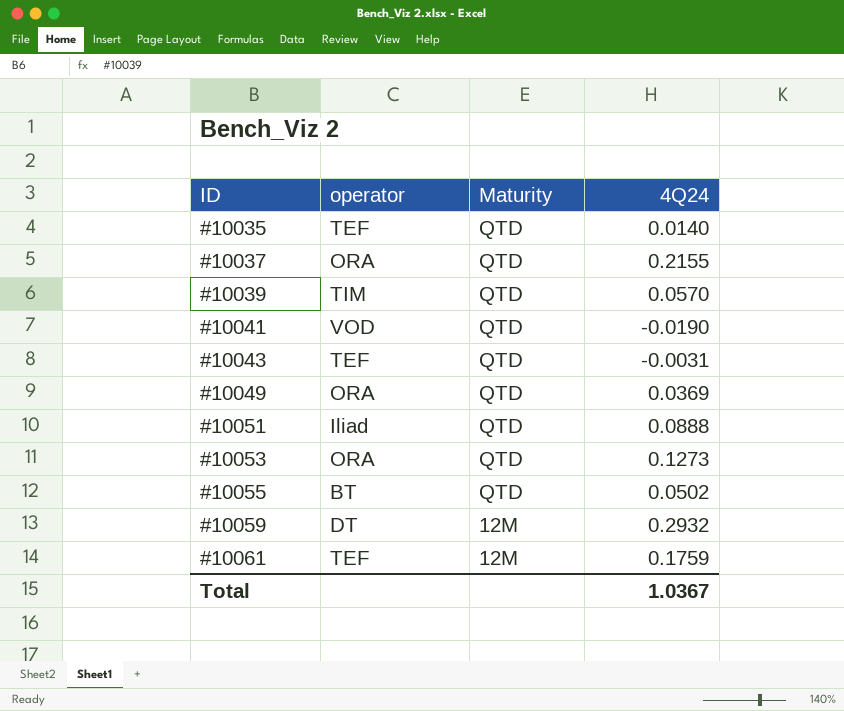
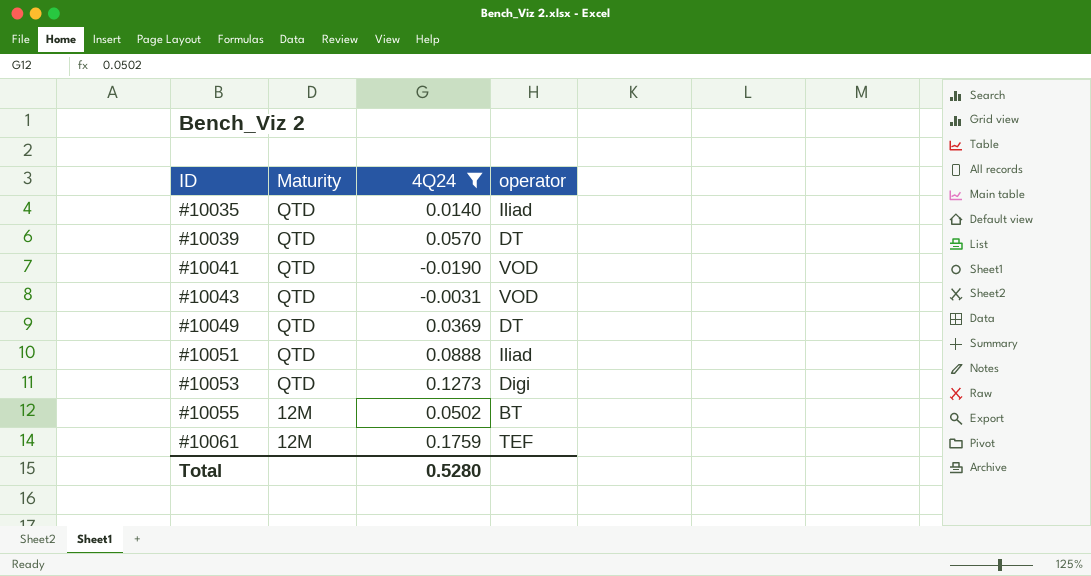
filter: none -> 4Q24 <= 0.1759
column operator | position: 2 -> 4
#10035 | operator: TEF -> Iliad
#10039 | operator: TIM -> DT
#10043 | operator: TEF -> VOD
#10049 | operator: ORA -> DT
#10053 | operator: ORA -> Digi
#10055 | Maturity: QTD -> 12M
Total | 4Q24: 1.0367 -> 0.5280

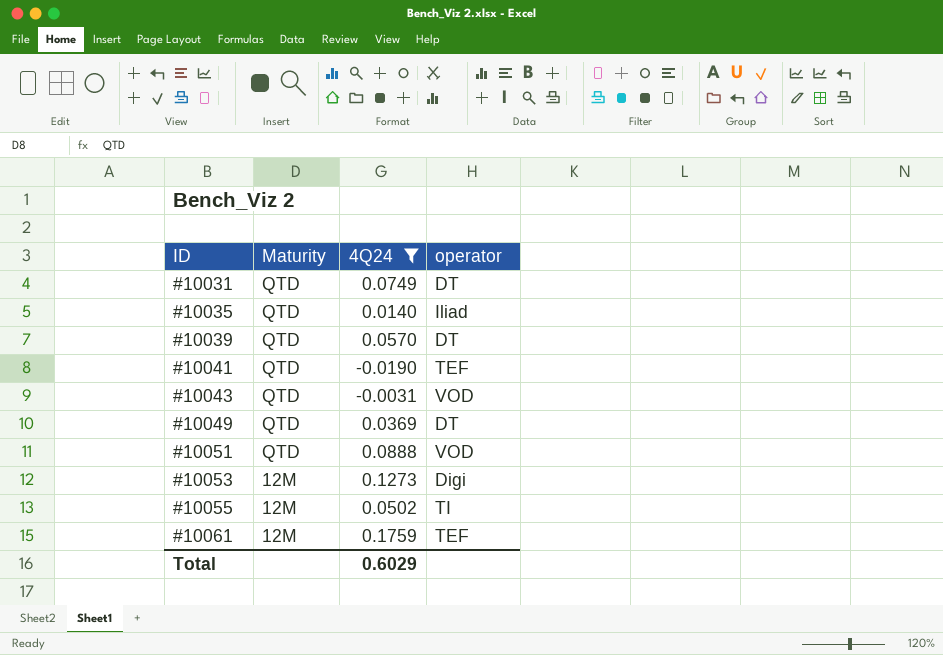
row #10031: none -> QTD | 0.0749 | DT
#10041 | operator: VOD -> TEF
#10051 | operator: Iliad -> VOD
#10053 | Maturity: QTD -> 12M
#10055 | operator: BT -> TI
Total | 4Q24: 0.5280 -> 0.6029

